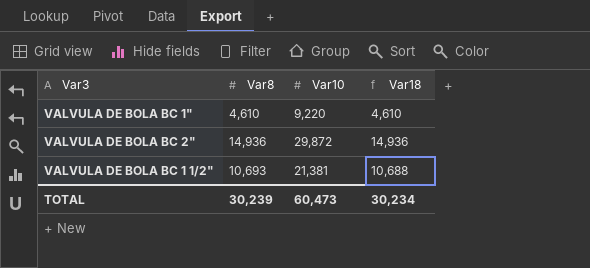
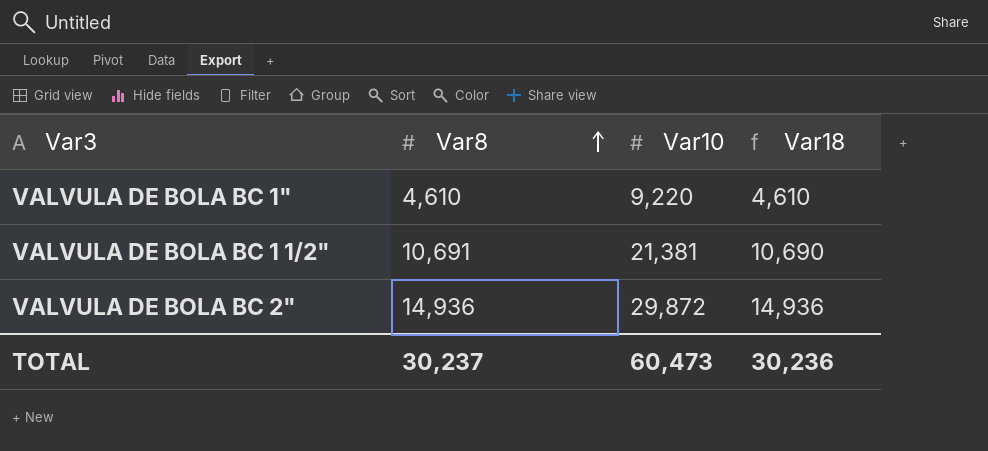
row order: none -> Var8 ascending
VALVULA DE BOLA BC 1 1/2" | Var8: 10,693 -> 10,691
VALVULA DE BOLA BC 1 1/2" | Var18: 10,688 -> 10,690
TOTAL | Var8: 30,239 -> 30,237
TOTAL | Var18: 30,234 -> 30,236

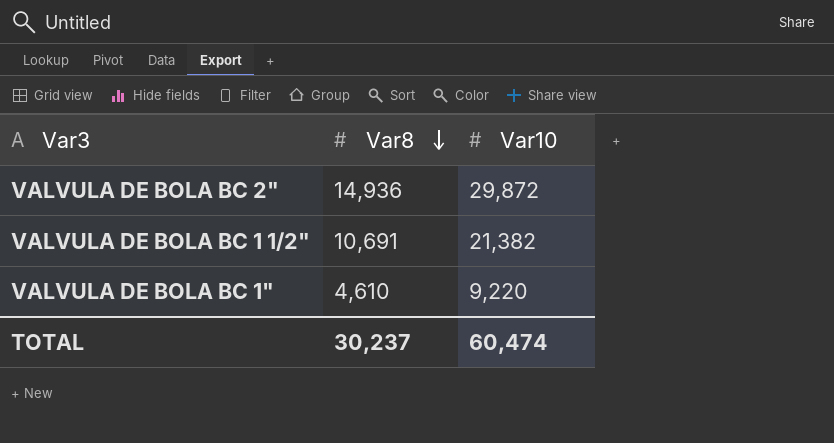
row order: Var8 ascending -> Var8 descending
column Var18 | formula: [Var10] - [Var8] -> none
VALVULA DE BOLA BC 1 1/2" | Var10: 21,381 -> 21,382
TOTAL | Var10: 60,473 -> 60,474

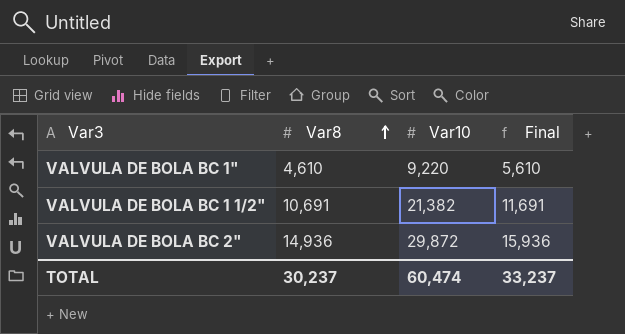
row order: Var8 descending -> Var8 ascending
column Final | formula: none -> [Var8] + 1000

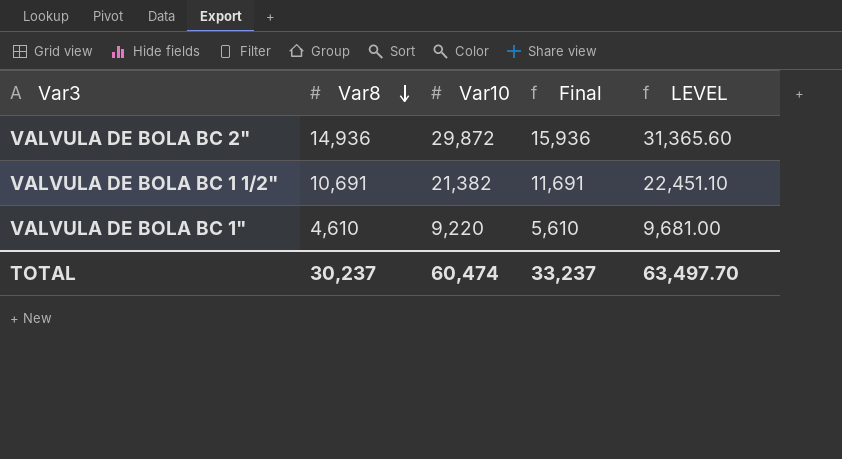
row order: Var8 ascending -> Var8 descending
column LEVEL | formula: none -> [Var10] * 1.05

